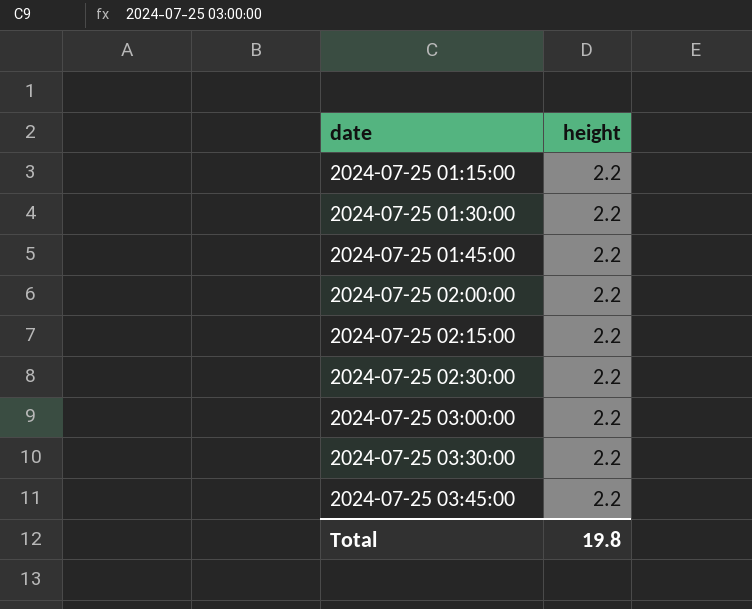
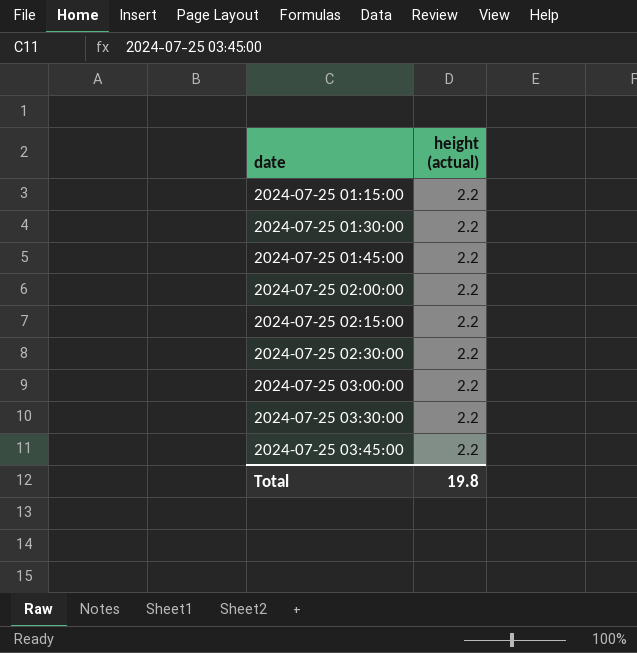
column name: height -> height (actual)

